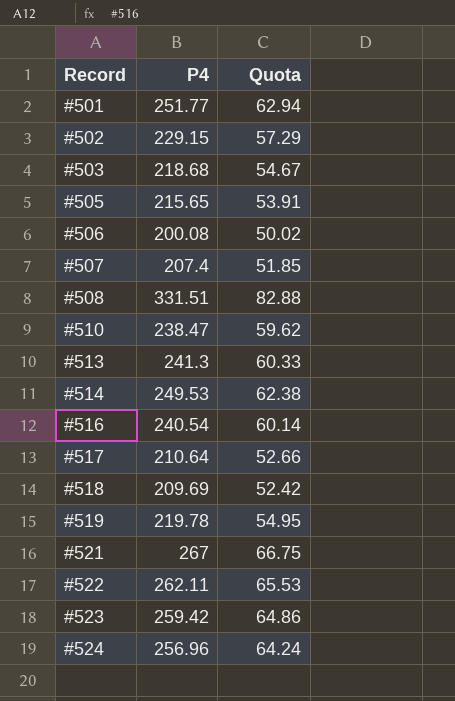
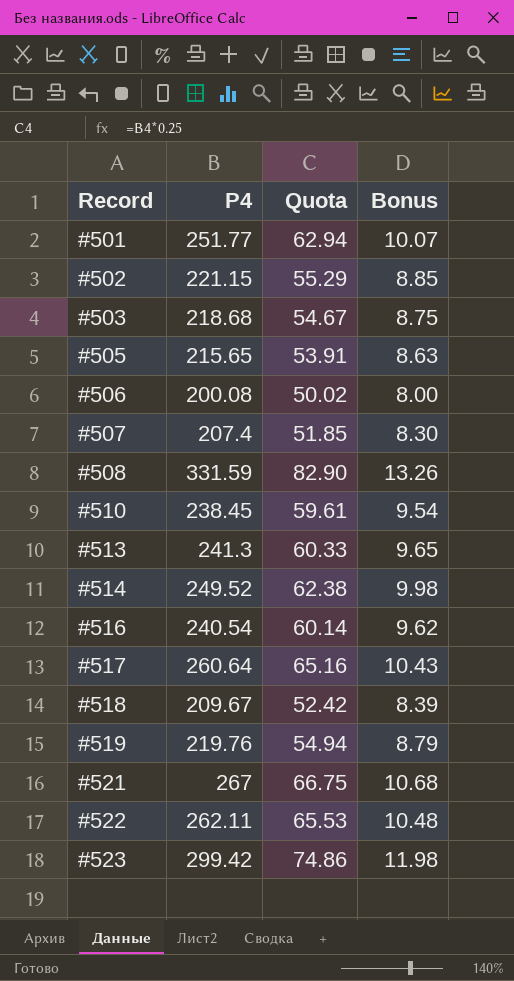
column Bonus | formula: none -> [P4] * 0.04
row #524: 256.96 | 64.24 -> none
#502 | P4: 229.15 -> 221.15
#502 | Quota: 57.29 -> 55.29
#508 | P4: 331.51 -> 331.59
#508 | Quota: 82.88 -> 82.90
#510 | P4: 238.47 -> 238.45
#510 | Quota: 59.62 -> 59.61
#514 | P4: 249.53 -> 249.52
#517 | P4: 210.64 -> 260.64
#517 | Quota: 52.66 -> 65.16
#518 | P4: 209.69 -> 209.67
#519 | P4: 219.78 -> 219.76
#519 | Quota: 54.95 -> 54.94
#523 | P4: 259.42 -> 299.42
#523 | Quota: 64.86 -> 74.86

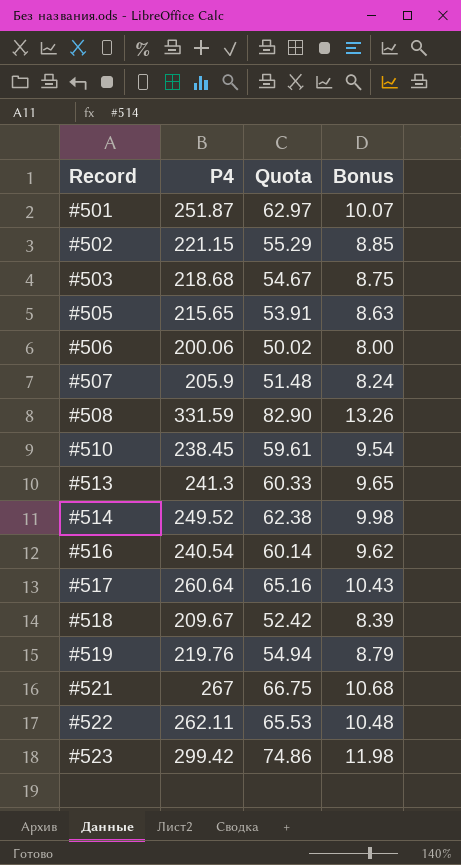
#501 | P4: 251.77 -> 251.87
#501 | Quota: 62.94 -> 62.97
#506 | P4: 200.08 -> 200.06
#507 | P4: 207.4 -> 205.9
#507 | Quota: 51.85 -> 51.48
#507 | Bonus: 8.30 -> 8.24

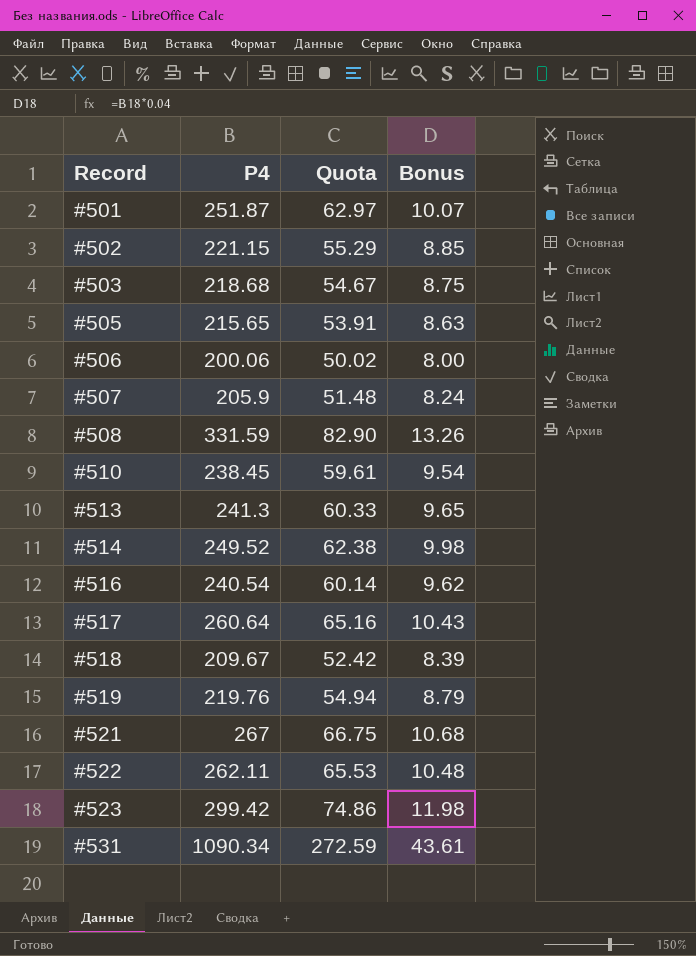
row #531: none -> 1090.34 | 272.59 | 43.61

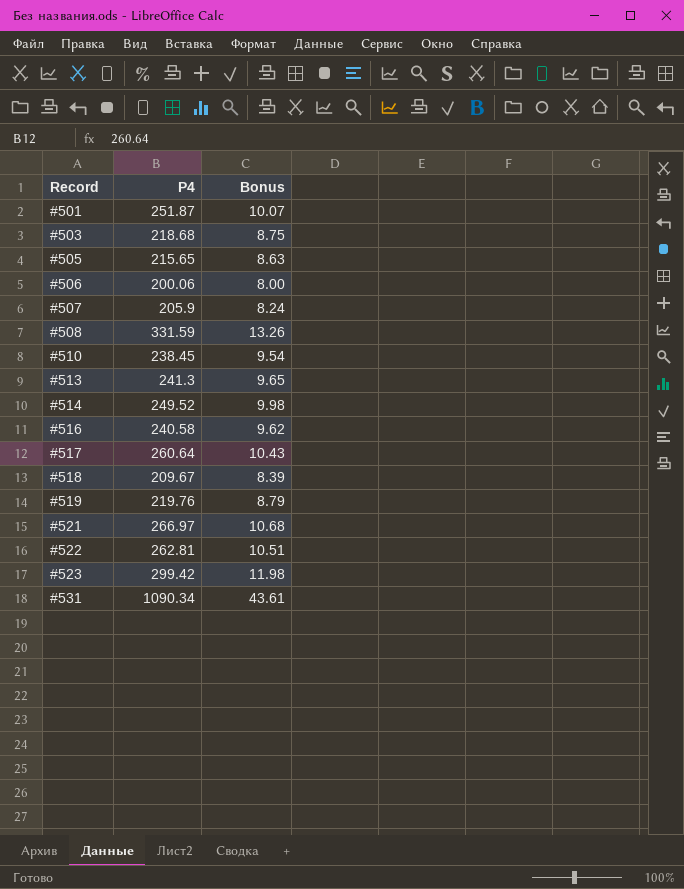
column Quota | formula: [P4] * 0.25 -> none
row #502: 221.15 | 55.29 | 8.85 -> none
#516 | P4: 240.54 -> 240.58
#521 | P4: 267 -> 266.97
#522 | P4: 262.11 -> 262.81
#522 | Bonus: 10.48 -> 10.51

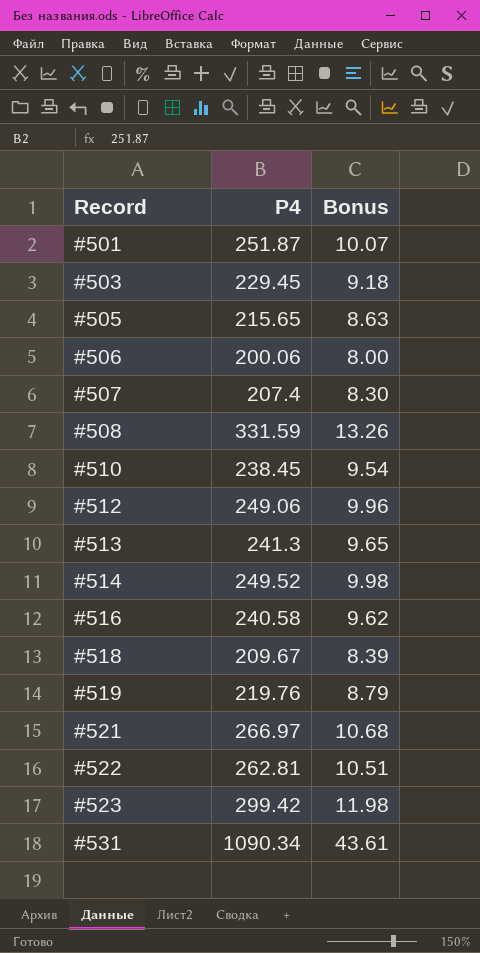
row #517: 260.64 | 10.43 -> none
#503 | P4: 218.68 -> 229.45
#503 | Bonus: 8.75 -> 9.18
#507 | P4: 205.9 -> 207.4
#507 | Bonus: 8.24 -> 8.30
row #512: none -> 249.06 | 9.96

